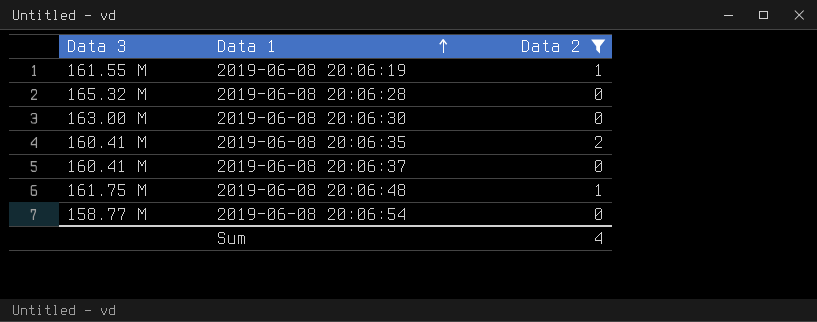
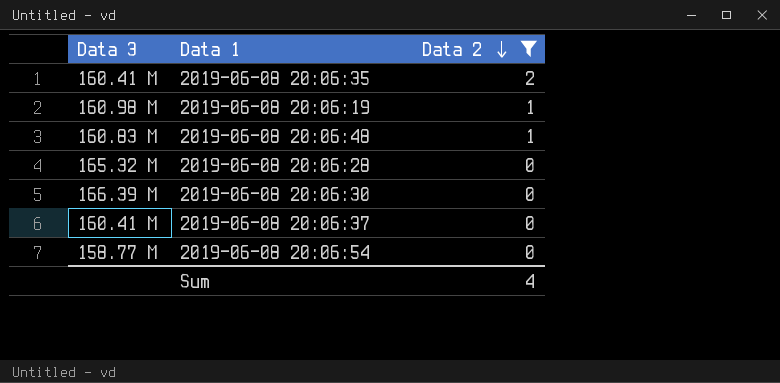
row order: Data 1 ascending -> Data 2 descending
2019-06-08 20:06:19 | Data 3: 161.55 M -> 160.98 M
2019-06-08 20:06:48 | Data 3: 161.75 M -> 160.83 M
2019-06-08 20:06:30 | Data 3: 163.00 M -> 166.39 M

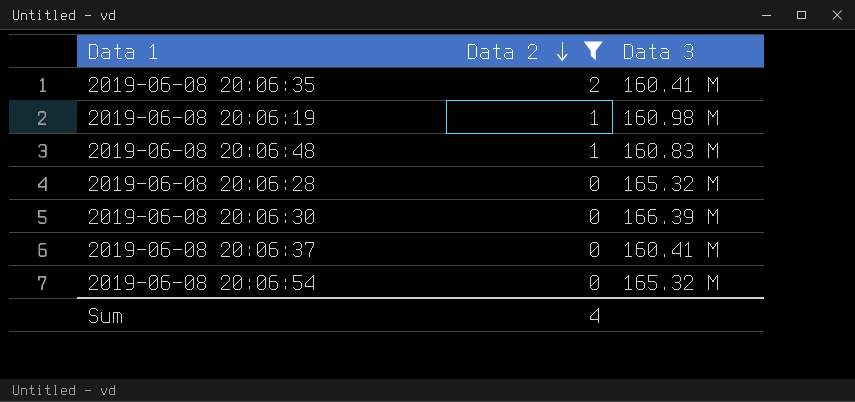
column Data 3 | position: 1 -> 3
2019-06-08 20:06:54 | Data 3: 158.77 M -> 165.32 M

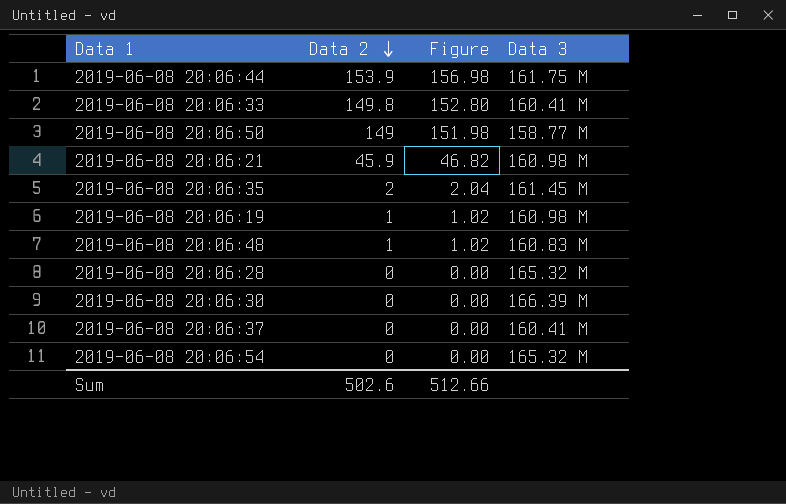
filter: Data 2 <= 2 -> none
column Figure | formula: none -> [Data 2] * 1.02
2019-06-08 20:06:35 | Data 3: 160.41 M -> 161.45 M
Sum | Data 2: 4 -> 502.6

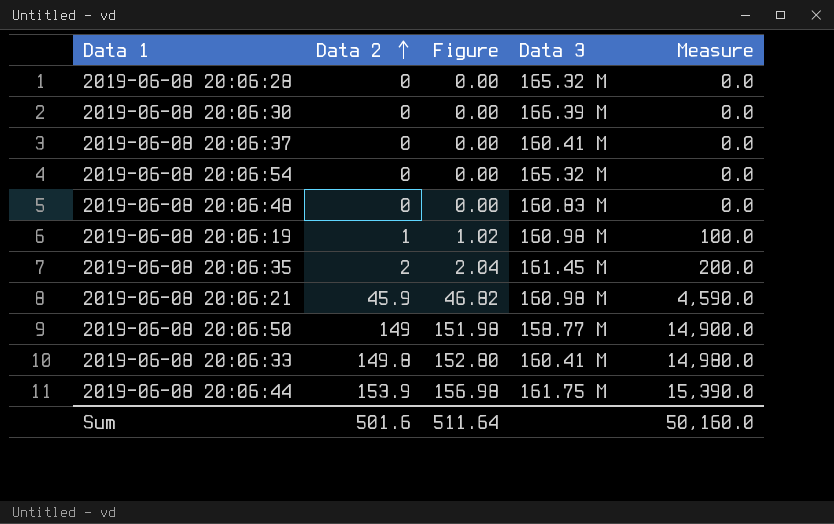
row order: Data 2 descending -> Data 2 ascending
column Measure | formula: none -> [Data 2] * 100
2019-06-08 20:06:48 | Data 2: 1 -> 0
2019-06-08 20:06:48 | Figure: 1.02 -> 0.00
Sum | Data 2: 502.6 -> 501.6
Sum | Figure: 512.66 -> 511.64

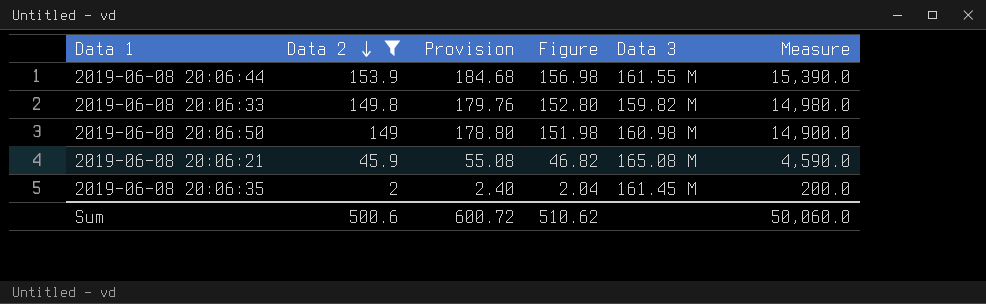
filter: none -> Data 2 >= 2
row order: Data 2 ascending -> Data 2 descending
column Provision | formula: none -> [Data 2] * 1.2
2019-06-08 20:06:44 | Data 3: 161.75 M -> 161.55 M
2019-06-08 20:06:33 | Data 3: 160.41 M -> 159.82 M
2019-06-08 20:06:50 | Data 3: 158.77 M -> 160.98 M
2019-06-08 20:06:21 | Data 3: 160.98 M -> 165.08 M
Sum | Data 2: 501.6 -> 500.6
Sum | Figure: 511.64 -> 510.62
Sum | Measure: 50,160.0 -> 50,060.0

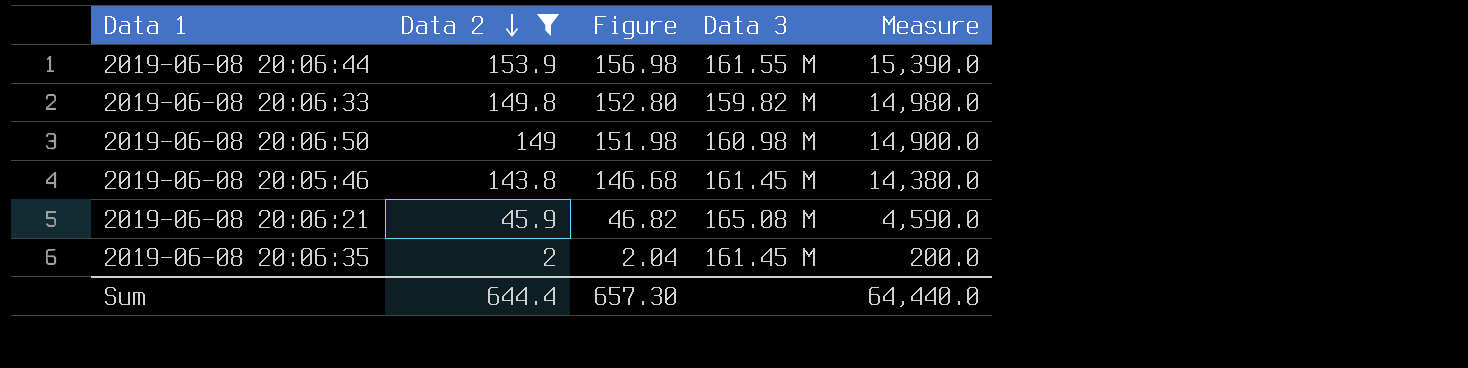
column Provision | formula: [Data 2] * 1.2 -> none
row 2019-06-08 20:05:46: none -> 143.8 | 146.68 | 161.45 M | 14,380.0
Sum | Data 2: 500.6 -> 644.4
Sum | Figure: 510.62 -> 657.30
Sum | Measure: 50,060.0 -> 64,440.0

